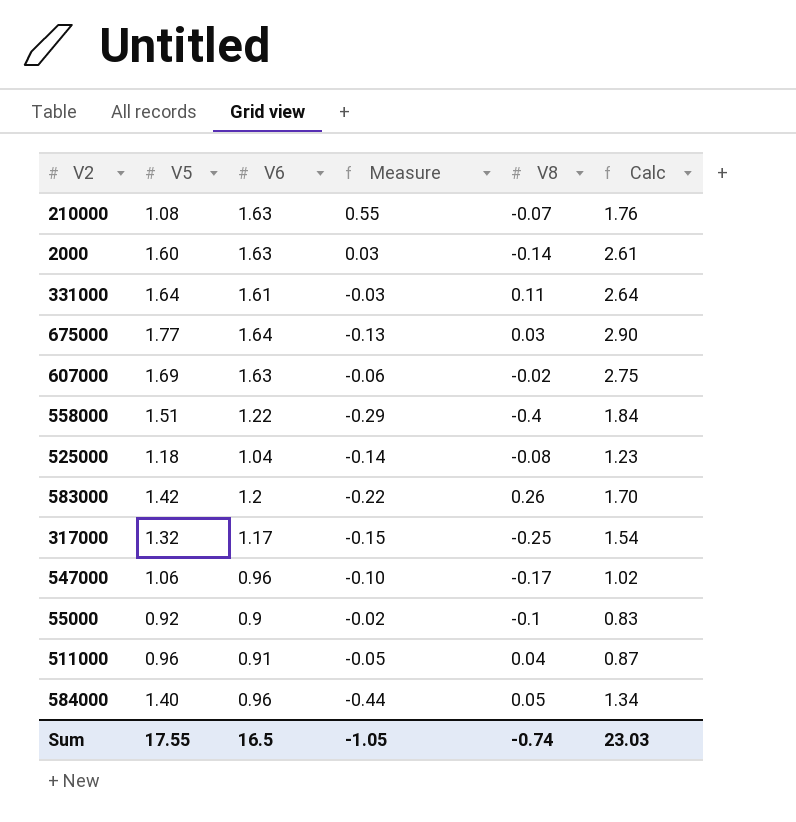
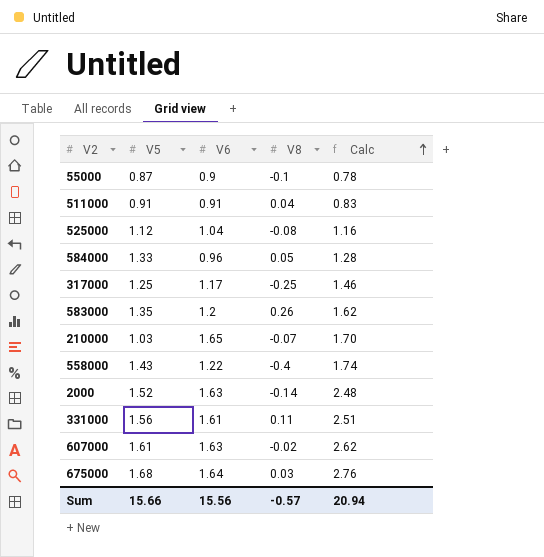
row order: none -> Calc ascending
column Measure | formula: [V6] - [V5] -> none
row 547000: 1.06 | 0.96 | -0.10 | -0.17 | 1.02 -> none
55000 | V5: 0.92 -> 0.87
55000 | Calc: 0.83 -> 0.78
511000 | V5: 0.96 -> 0.91
511000 | Calc: 0.87 -> 0.83
525000 | V5: 1.18 -> 1.12
525000 | Calc: 1.23 -> 1.16
584000 | V5: 1.40 -> 1.33
584000 | Calc: 1.34 -> 1.28
317000 | V5: 1.32 -> 1.25
317000 | Calc: 1.54 -> 1.46
583000 | V5: 1.42 -> 1.35
583000 | Calc: 1.70 -> 1.62
210000 | V5: 1.08 -> 1.03
210000 | V6: 1.63 -> 1.65
210000 | Calc: 1.76 -> 1.70
558000 | V5: 1.51 -> 1.43
558000 | Calc: 1.84 -> 1.74
2000 | V5: 1.60 -> 1.52
2000 | Calc: 2.61 -> 2.48
331000 | V5: 1.64 -> 1.56
331000 | Calc: 2.64 -> 2.51
607000 | V5: 1.69 -> 1.61
607000 | Calc: 2.75 -> 2.62
675000 | V5: 1.77 -> 1.68
675000 | Calc: 2.90 -> 2.76
Sum | V5: 17.55 -> 15.66
Sum | V6: 16.5 -> 15.56
Sum | V8: -0.74 -> -0.57
Sum | Calc: 23.03 -> 20.94

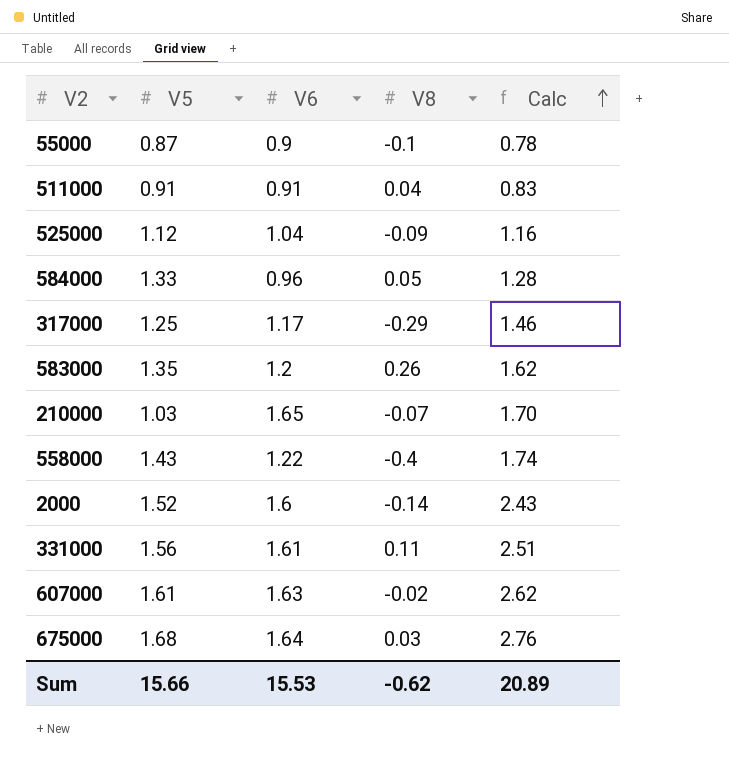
525000 | V8: -0.08 -> -0.09
317000 | V8: -0.25 -> -0.29
2000 | V6: 1.63 -> 1.6
2000 | Calc: 2.48 -> 2.43
Sum | V6: 15.56 -> 15.53
Sum | V8: -0.57 -> -0.62
Sum | Calc: 20.94 -> 20.89

